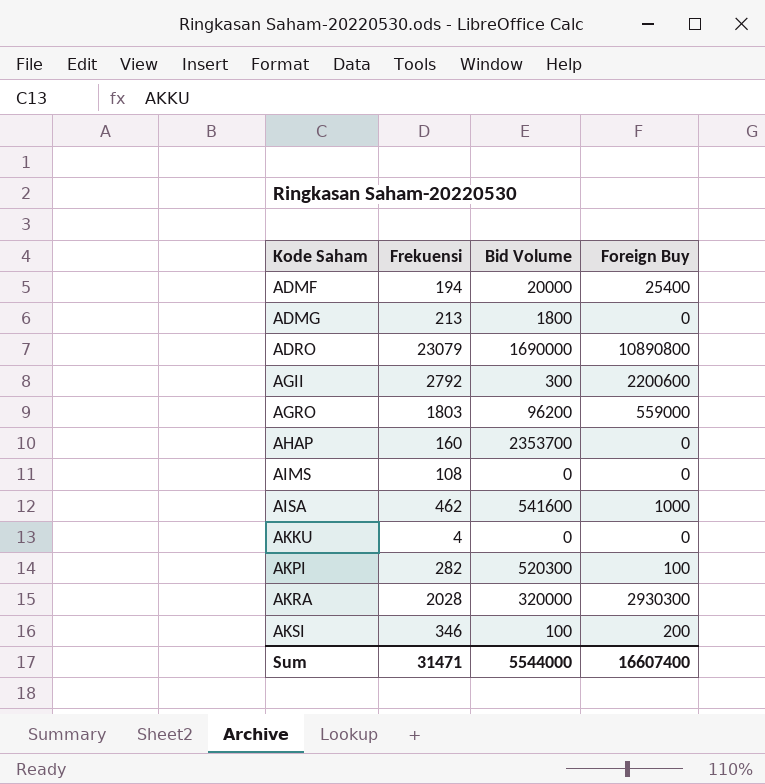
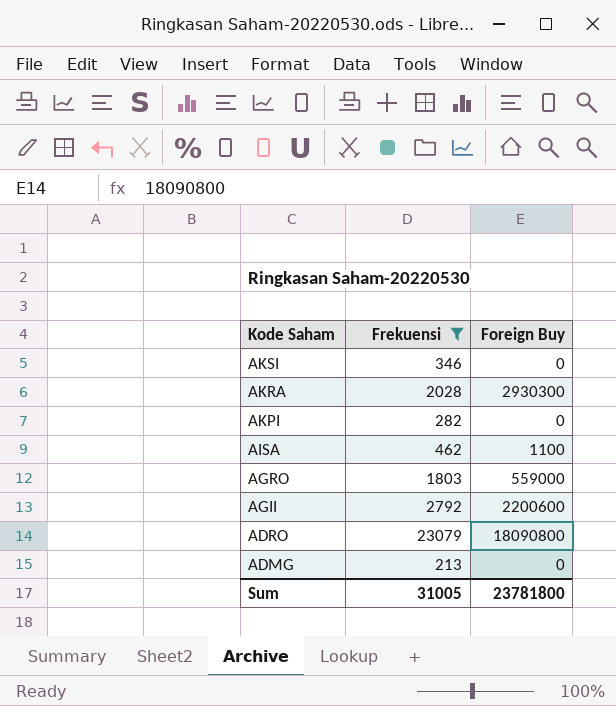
filter: none -> Frekuensi >= 213
row order: Kode Saham ascending -> Kode Saham descending
column Bid Volume | position: 3 -> none
AKSI | Foreign Buy: 200 -> 0
AKPI | Foreign Buy: 100 -> 0
AISA | Foreign Buy: 1000 -> 1100
ADRO | Foreign Buy: 10890800 -> 18090800
Sum | Frekuensi: 31471 -> 31005
Sum | Foreign Buy: 16607400 -> 23781800

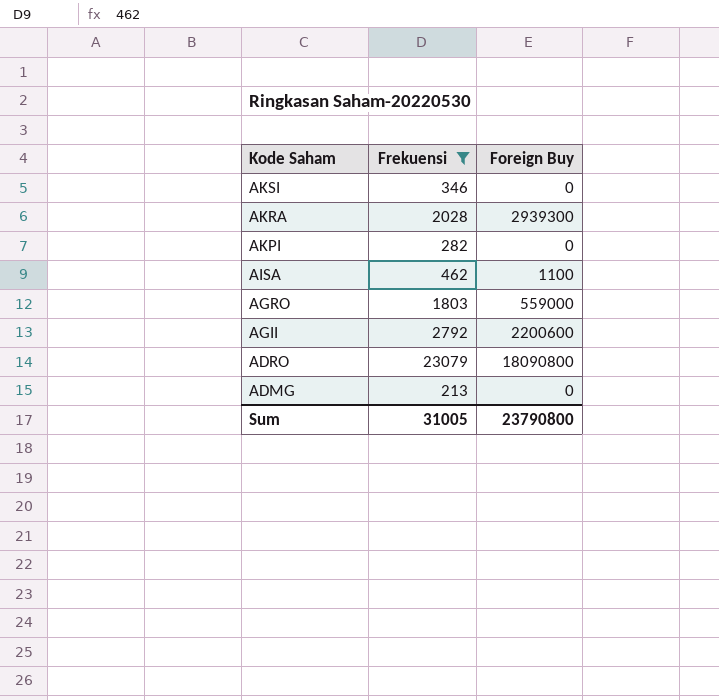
AKRA | Foreign Buy: 2930300 -> 2939300
Sum | Foreign Buy: 23781800 -> 23790800

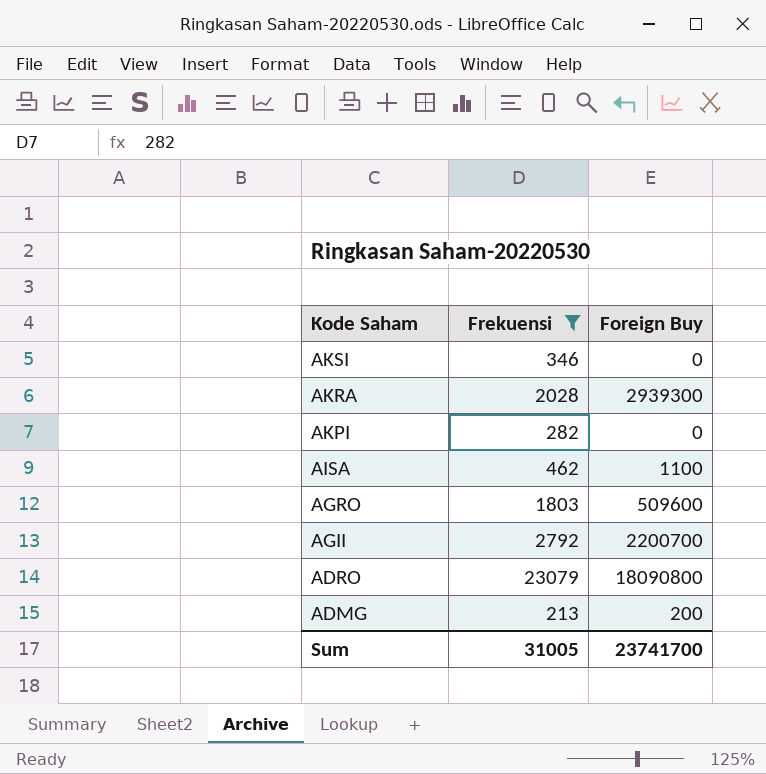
AGRO | Foreign Buy: 559000 -> 509600
AGII | Foreign Buy: 2200600 -> 2200700
ADMG | Foreign Buy: 0 -> 200
Sum | Foreign Buy: 23790800 -> 23741700

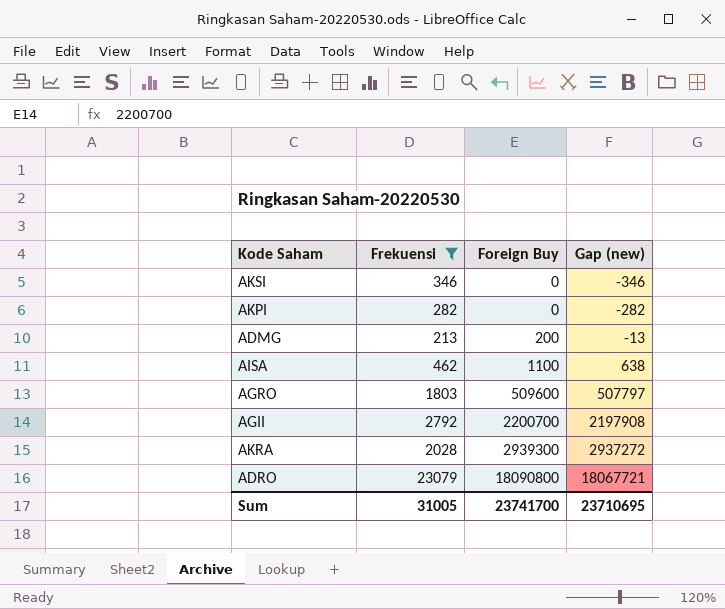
row order: Kode Saham descending -> Foreign Buy ascending
column Gap (new) | formula: none -> [Foreign Buy] - [Frekuensi]

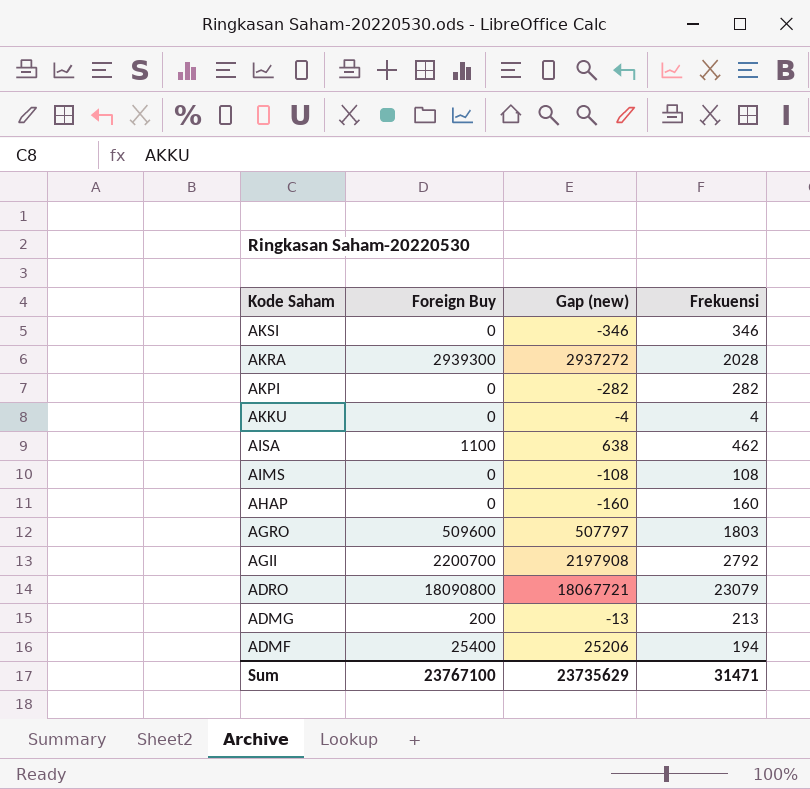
filter: Frekuensi >= 213 -> none
row order: Foreign Buy ascending -> Kode Saham descending
column Frekuensi | position: 2 -> 4
Sum | Foreign Buy: 23741700 -> 23767100
Sum | Gap (new): 23710695 -> 23735629
Sum | Frekuensi: 31005 -> 31471

